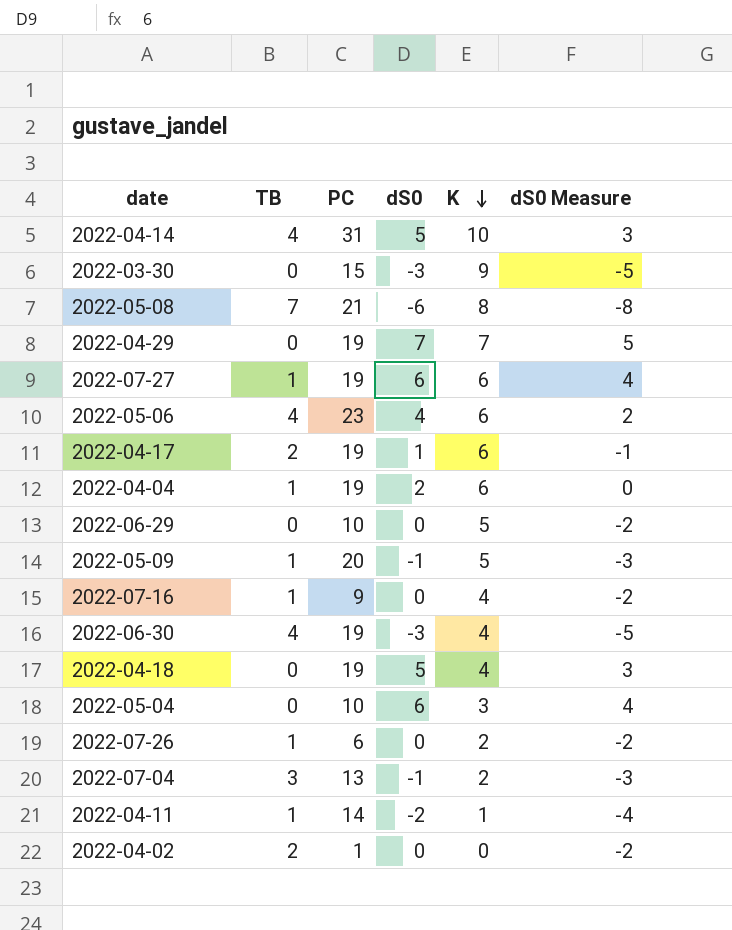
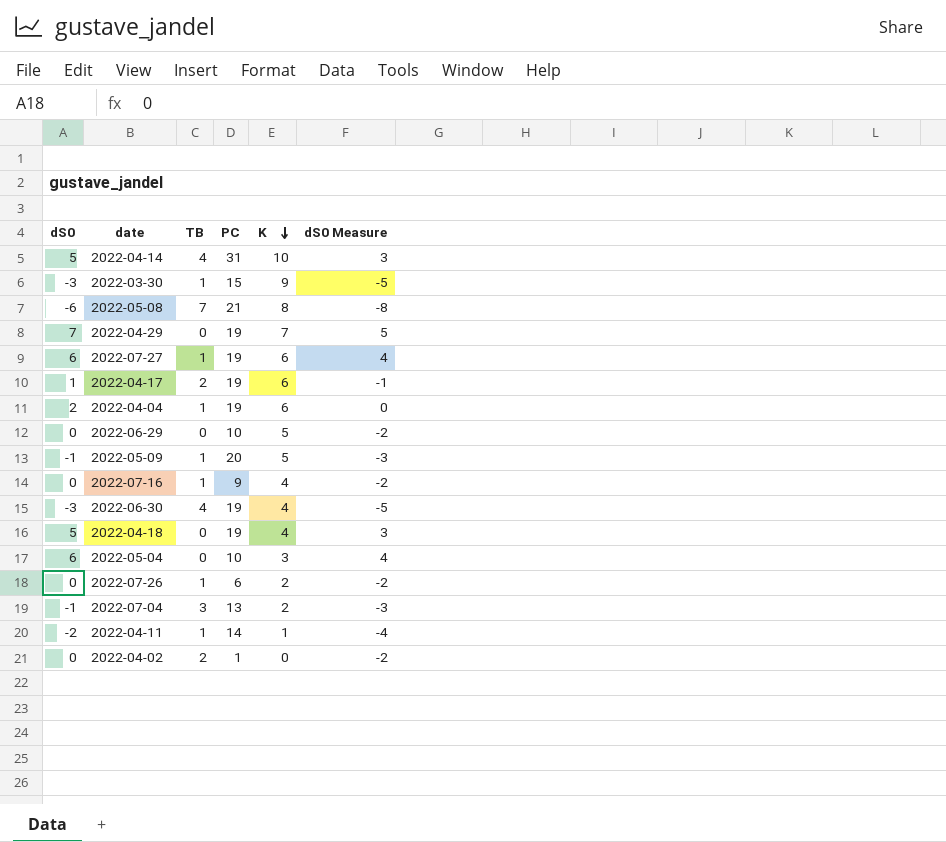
column dS0 | position: 4 -> 1
row 2022-05-06: 4 | 23 | 4 | 6 | 2 -> none
2022-03-30 | TB: 0 -> 1

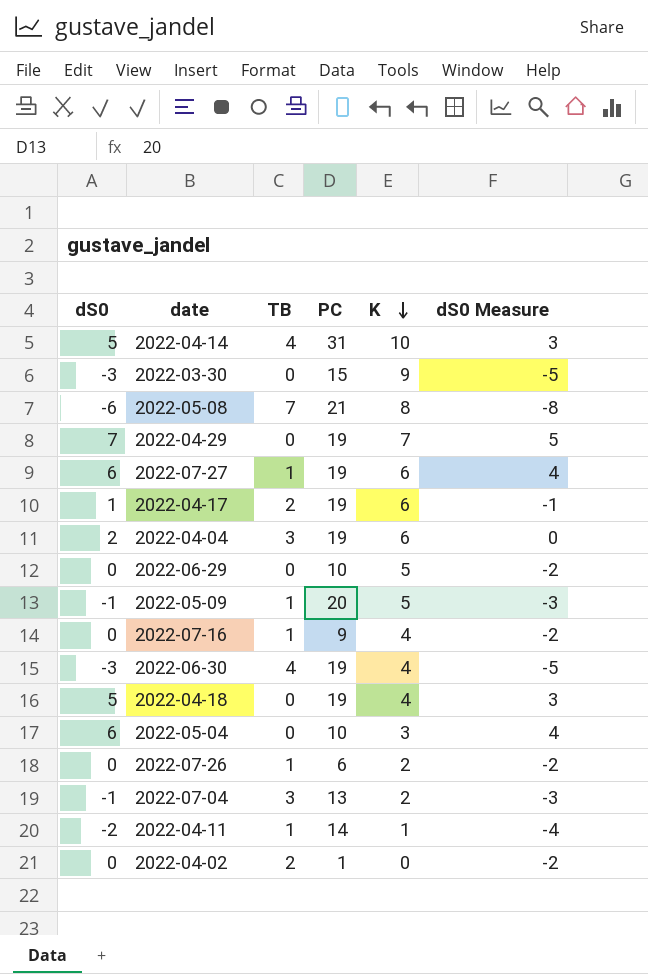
2022-03-30 | TB: 1 -> 0
2022-04-04 | TB: 1 -> 3

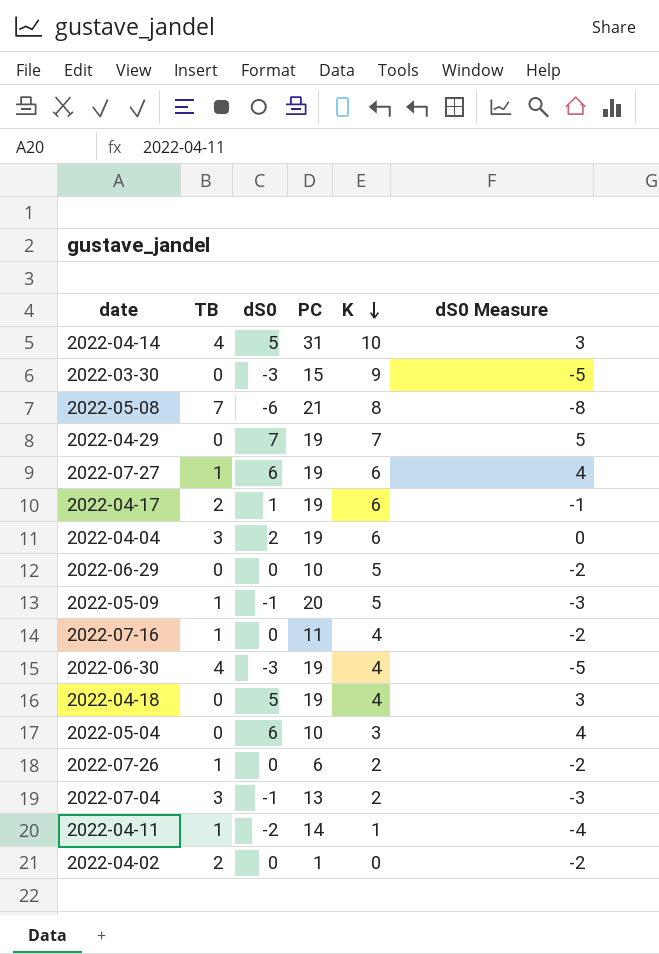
column dS0 | position: 1 -> 3
2022-07-16 | PC: 9 -> 11

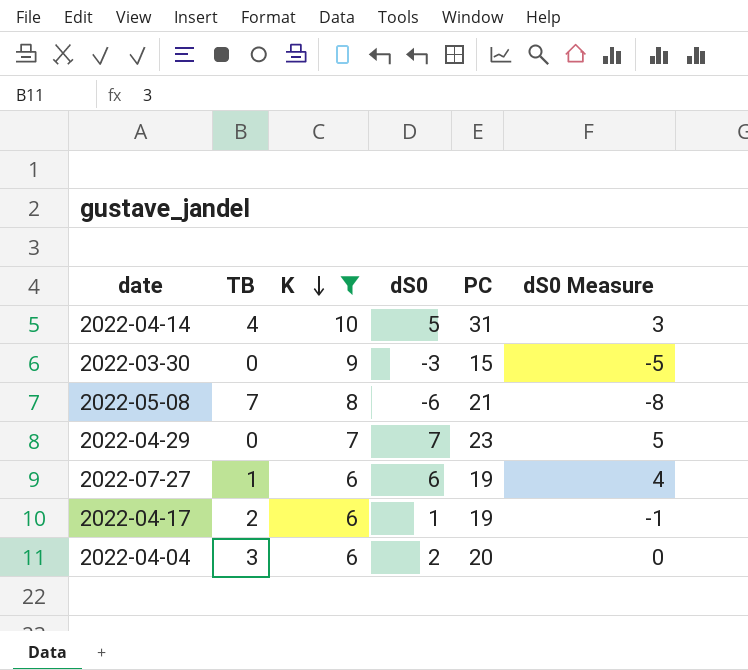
filter: none -> K >= 6
column K | position: 5 -> 3
2022-04-29 | PC: 19 -> 23
2022-04-04 | PC: 19 -> 20

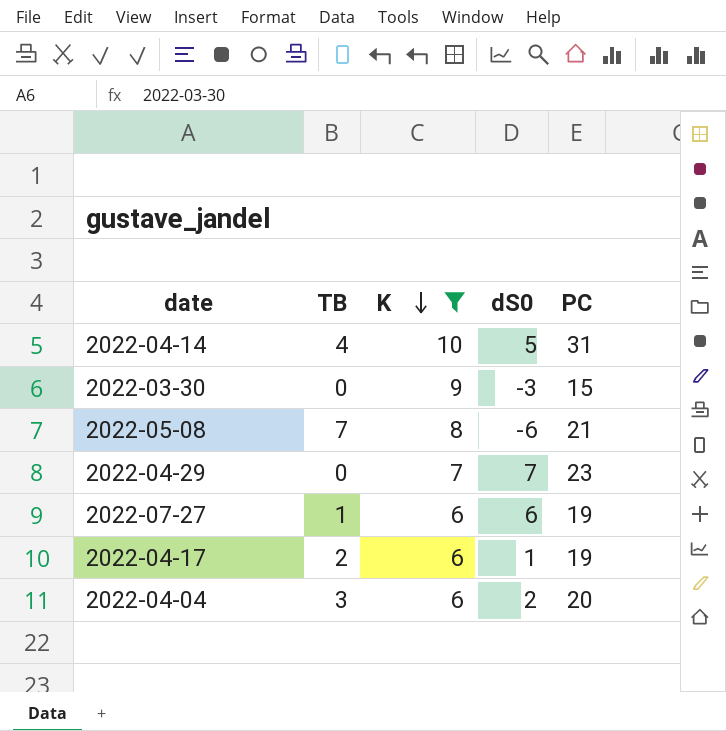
column dS0 Measure | formula: [dS0] - 2 -> none

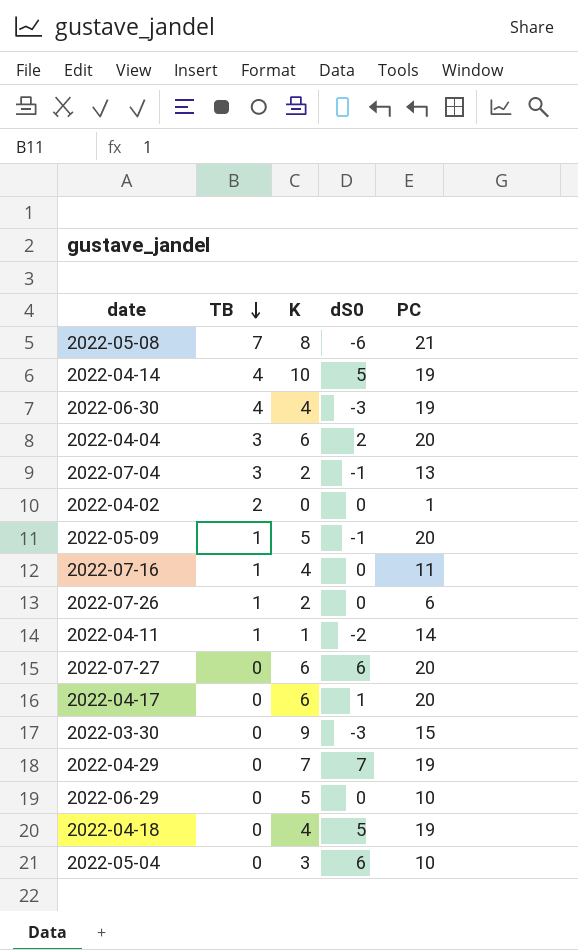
filter: K >= 6 -> none
row order: K descending -> TB descending
2022-04-14 | PC: 31 -> 19
2022-07-27 | TB: 1 -> 0
2022-07-27 | PC: 19 -> 20
2022-04-17 | TB: 2 -> 0
2022-04-17 | PC: 19 -> 20
2022-04-29 | PC: 23 -> 19

